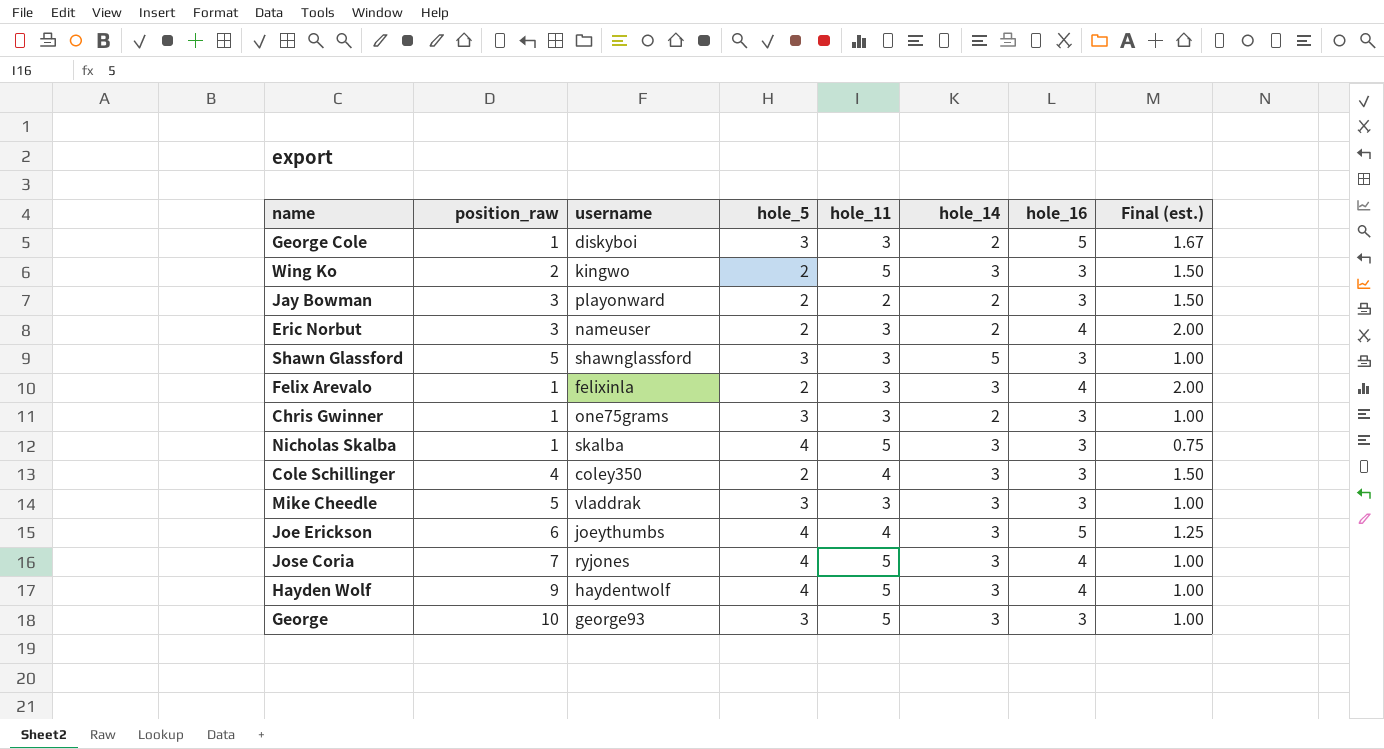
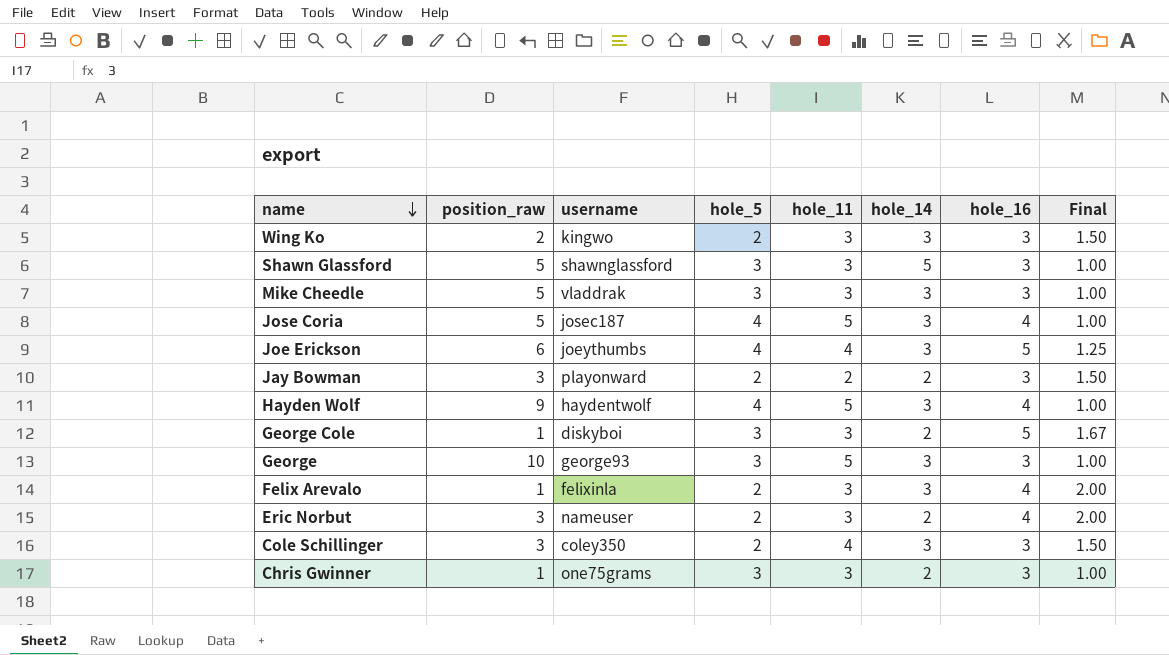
row order: none -> name descending
column name: Final (est.) -> Final
row Nicholas Skalba: 1 | skalba | 4 | 5 | 3 | 3 | 0.75 -> none
Wing Ko | hole_11: 5 -> 3
Jose Coria | position_raw: 7 -> 5
Jose Coria | username: ryjones -> josec187
Cole Schillinger | position_raw: 4 -> 3

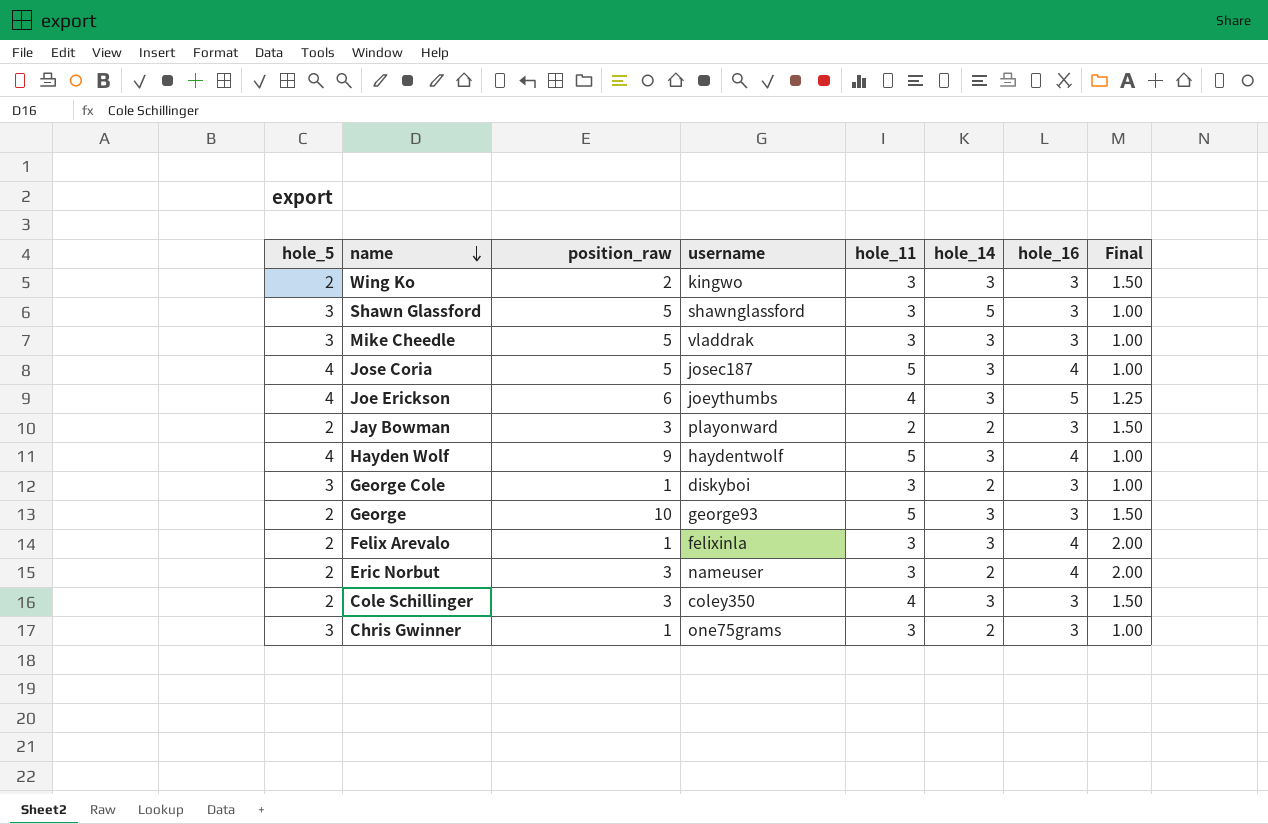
column hole_5 | position: 4 -> 1
George Cole | hole_16: 5 -> 3
George Cole | Final: 1.67 -> 1.00
George | hole_5: 3 -> 2
George | Final: 1.00 -> 1.50

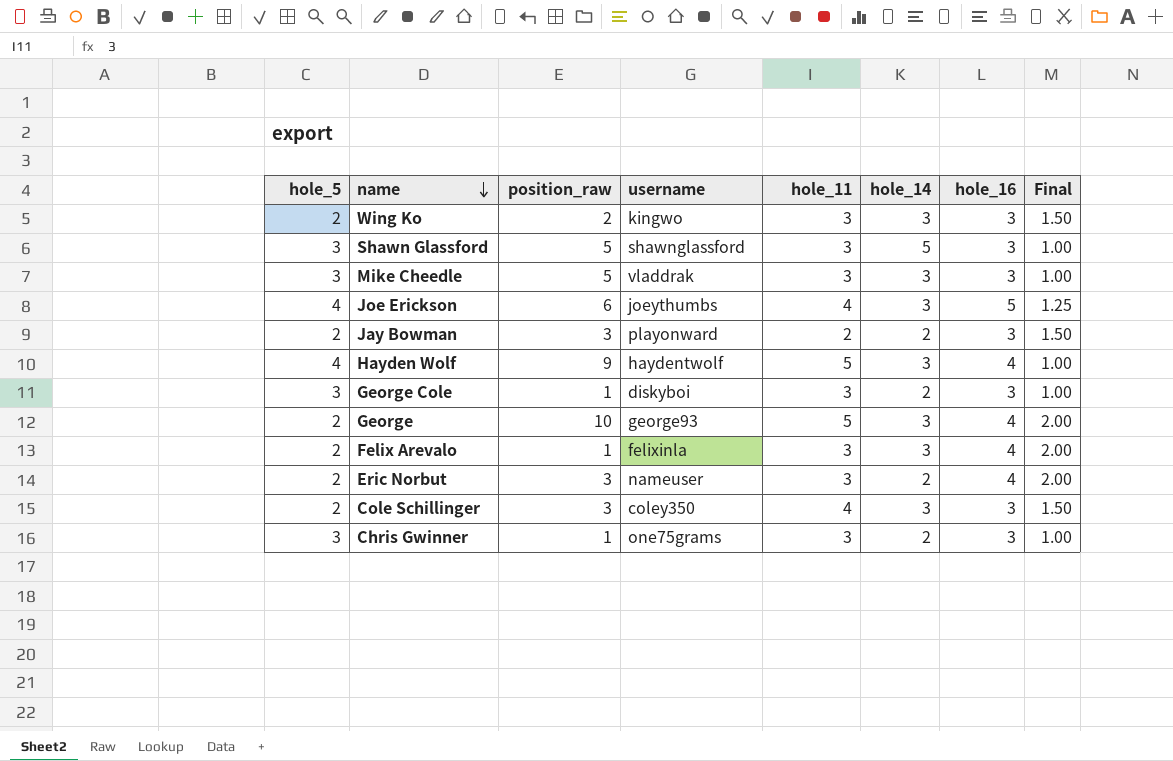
row Jose Coria: 4 | 5 | josec187 | 5 | 3 | 4 | 1.00 -> none
George | hole_16: 3 -> 4
George | Final: 1.50 -> 2.00

